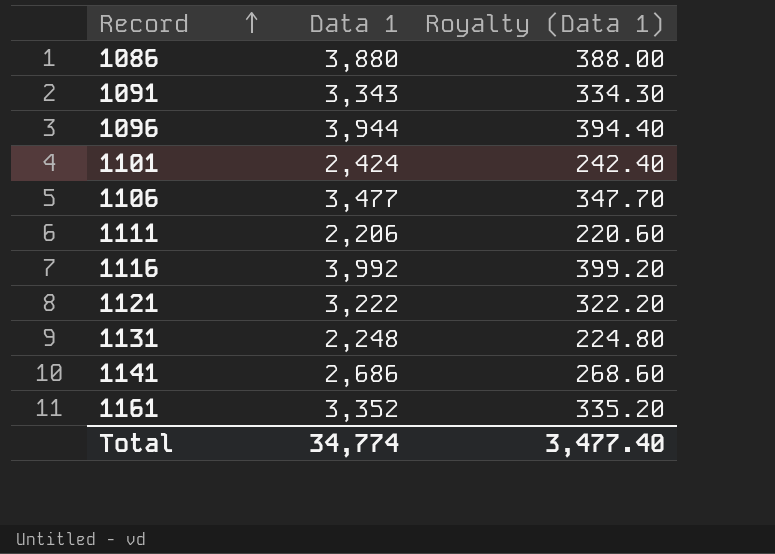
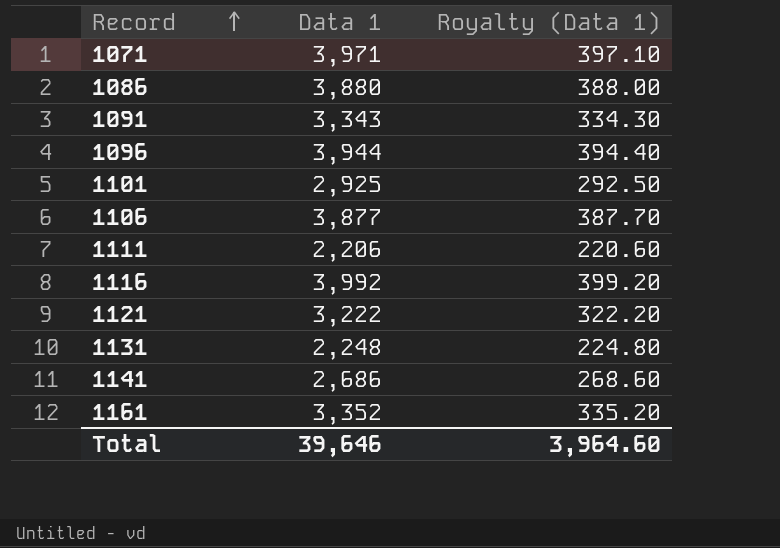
row 1071: none -> 3,971 | 397.10
1101 | Data 1: 2,424 -> 2,925
1101 | Royalty (Data 1): 242.40 -> 292.50
1106 | Data 1: 3,477 -> 3,877
1106 | Royalty (Data 1): 347.70 -> 387.70
Total | Data 1: 34,774 -> 39,646
Total | Royalty (Data 1): 3,477.40 -> 3,964.60

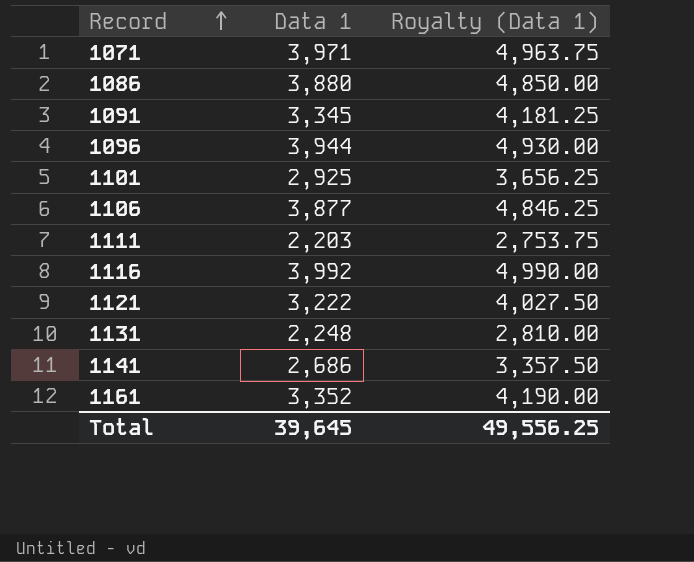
column Royalty (Data 1) | formula: [Data 1] * 0.1 -> [Data 1] * 1.25
1091 | Data 1: 3,343 -> 3,345
1111 | Data 1: 2,206 -> 2,203
Total | Data 1: 39,646 -> 39,645
Total | Royalty (Data 1): 3,964.60 -> 49,556.25

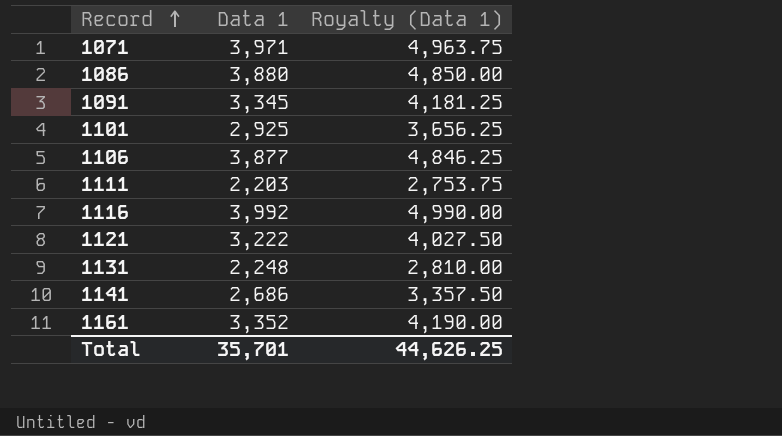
row 1096: 3,944 | 4,930.00 -> none
Total | Data 1: 39,645 -> 35,701
Total | Royalty (Data 1): 49,556.25 -> 44,626.25

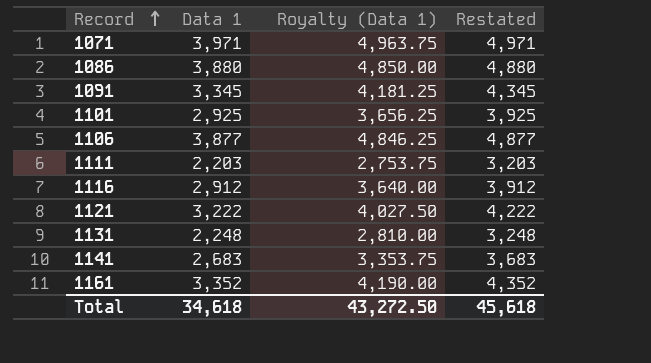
column Restated | formula: none -> [Data 1] + 1000
1116 | Data 1: 3,992 -> 2,912
1116 | Royalty (Data 1): 4,990.00 -> 3,640.00
1141 | Data 1: 2,686 -> 2,683
1141 | Royalty (Data 1): 3,357.50 -> 3,353.75
Total | Data 1: 35,701 -> 34,618
Total | Royalty (Data 1): 44,626.25 -> 43,272.50

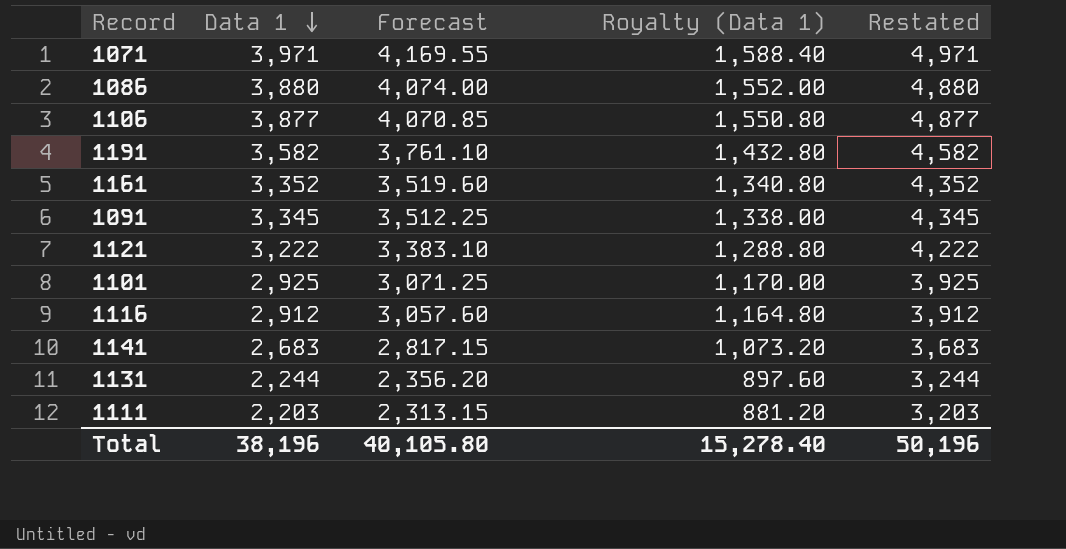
row order: Record ascending -> Data 1 descending
column Forecast | formula: none -> [Data 1] * 1.05
column Royalty (Data 1) | formula: [Data 1] * 1.25 -> [Data 1] * 0.4
row 1191: none -> 3,582 | 3,761.10 | 1,432.80 | 4,582
1131 | Data 1: 2,248 -> 2,244
1131 | Restated: 3,248 -> 3,244
Total | Data 1: 34,618 -> 38,196
Total | Royalty (Data 1): 43,272.50 -> 15,278.40
Total | Restated: 45,618 -> 50,196

